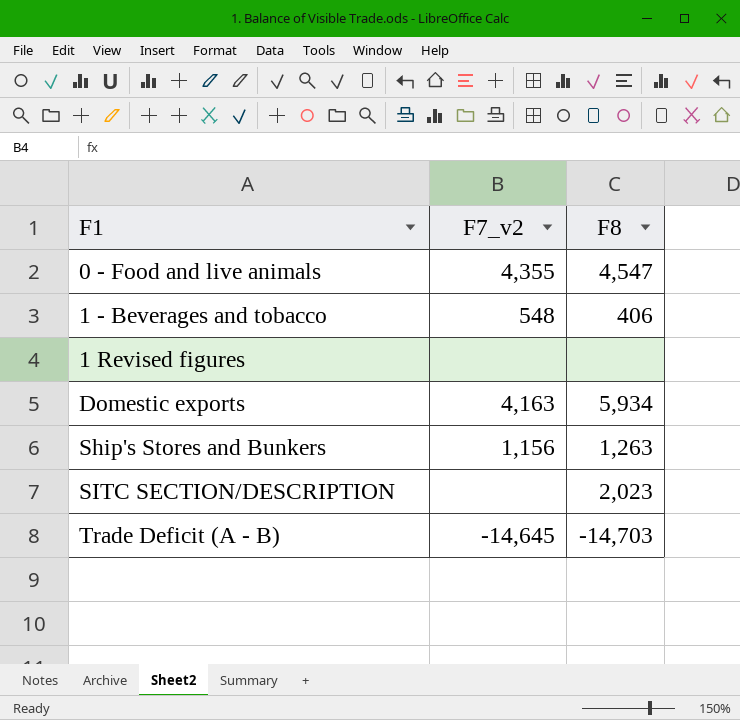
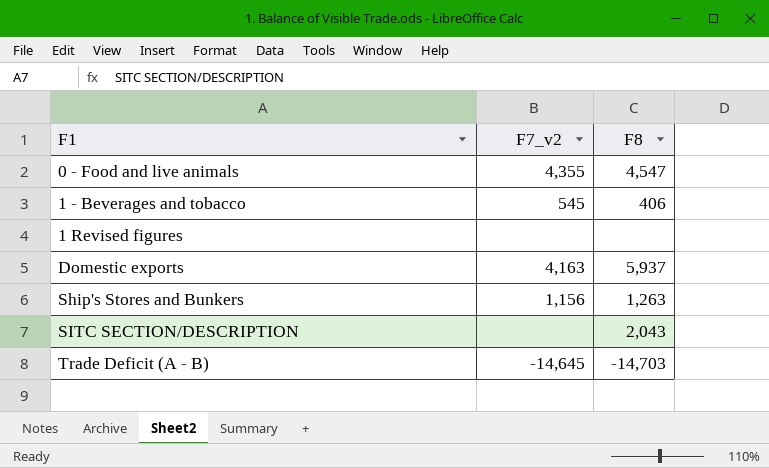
1 - Beverages and tobacco | F7_v2: 548 -> 545
Domestic exports | F8: 5,934 -> 5,937
SITC SECTION/DESCRIPTION | F8: 2,023 -> 2,043

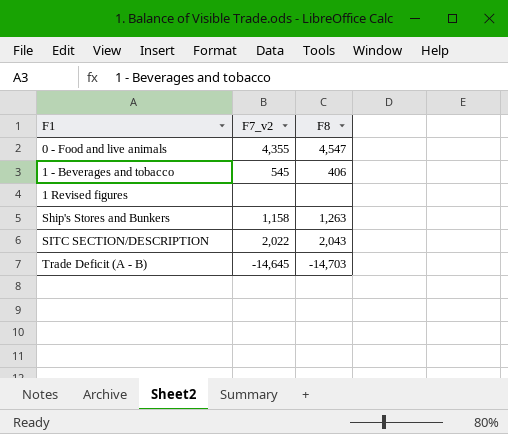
row Domestic exports: 4,163 | 5,937 -> none
Ship's Stores and Bunkers | F7_v2: 1,156 -> 1,158
SITC SECTION/DESCRIPTION | F7_v2: none -> 2,022

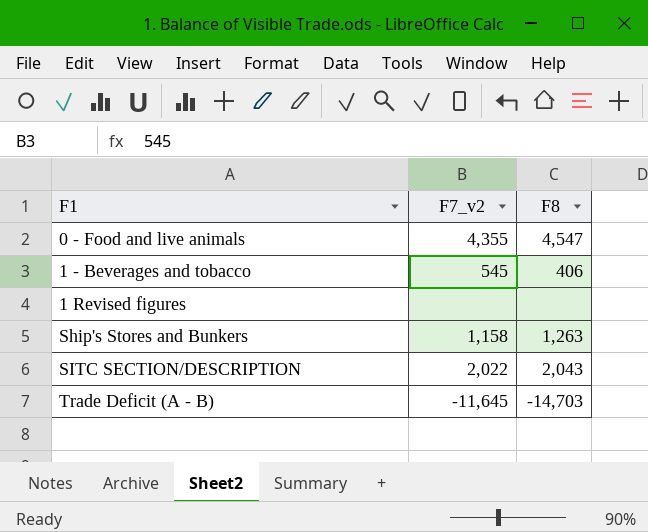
Trade Deficit (A - B) | F7_v2: -14,645 -> -11,645

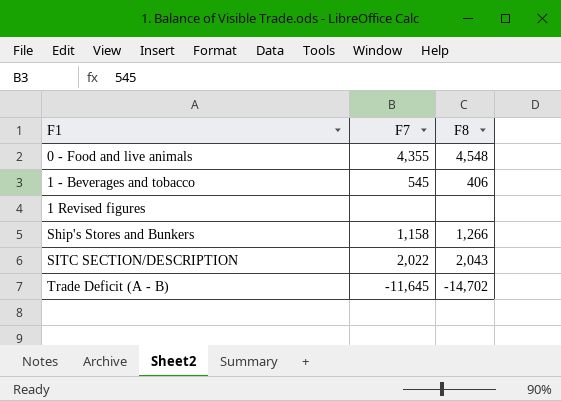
column name: F7_v2 -> F7
0 - Food and live animals | F8: 4,547 -> 4,548
Ship's Stores and Bunkers | F8: 1,263 -> 1,266
Trade Deficit (A - B) | F8: -14,703 -> -14,702

